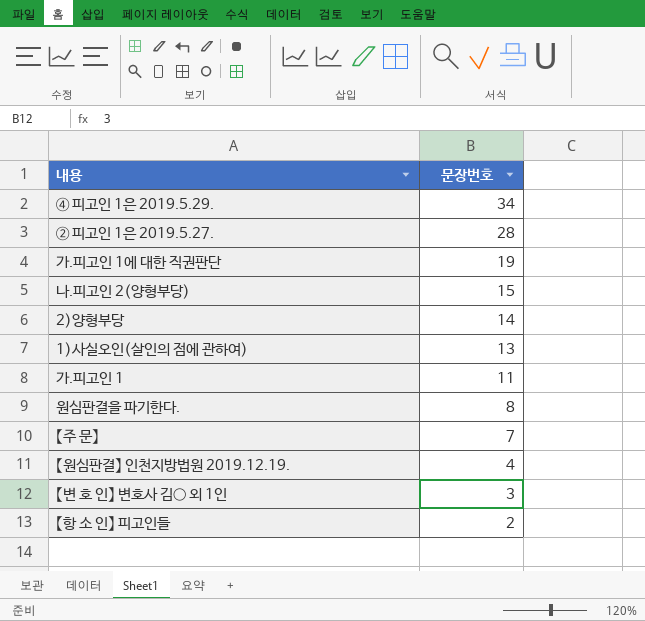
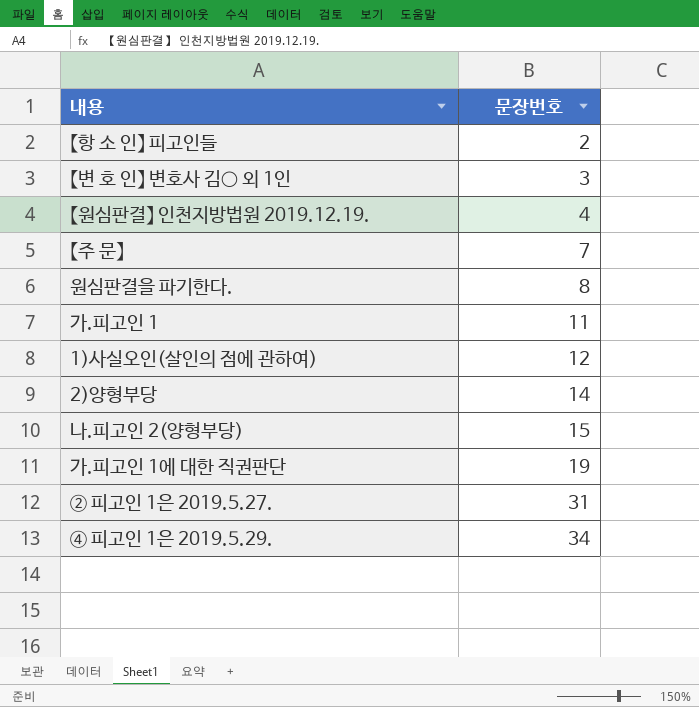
row order: 문장번호 descending -> 문장번호 ascending
1)사실오인(살인의 점에 관하여) | 문장번호: 13 -> 12
② 피고인 1은 2019.5.27. | 문장번호: 28 -> 31

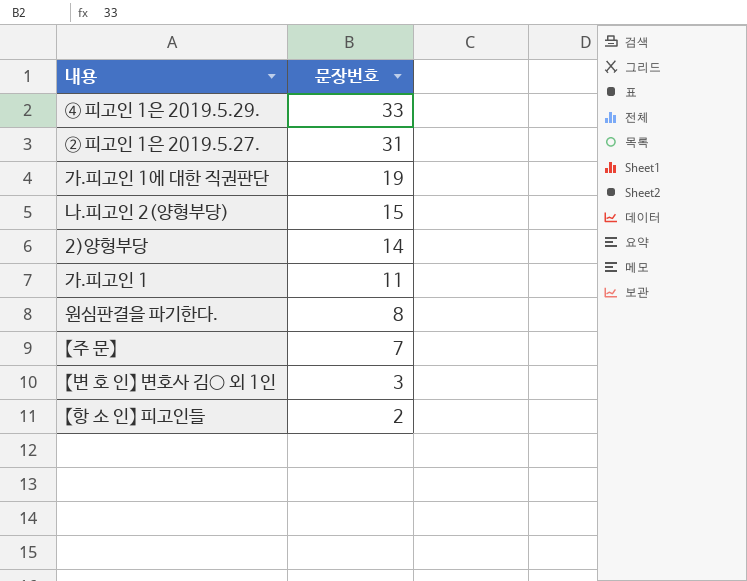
row order: 문장번호 ascending -> 문장번호 descending
row 【원심판결】 인천지방법원 2019.12.19.: 4 -> none
row 1)사실오인(살인의 점에 관하여): 12 -> none
④ 피고인 1은 2019.5.29. | 문장번호: 34 -> 33

